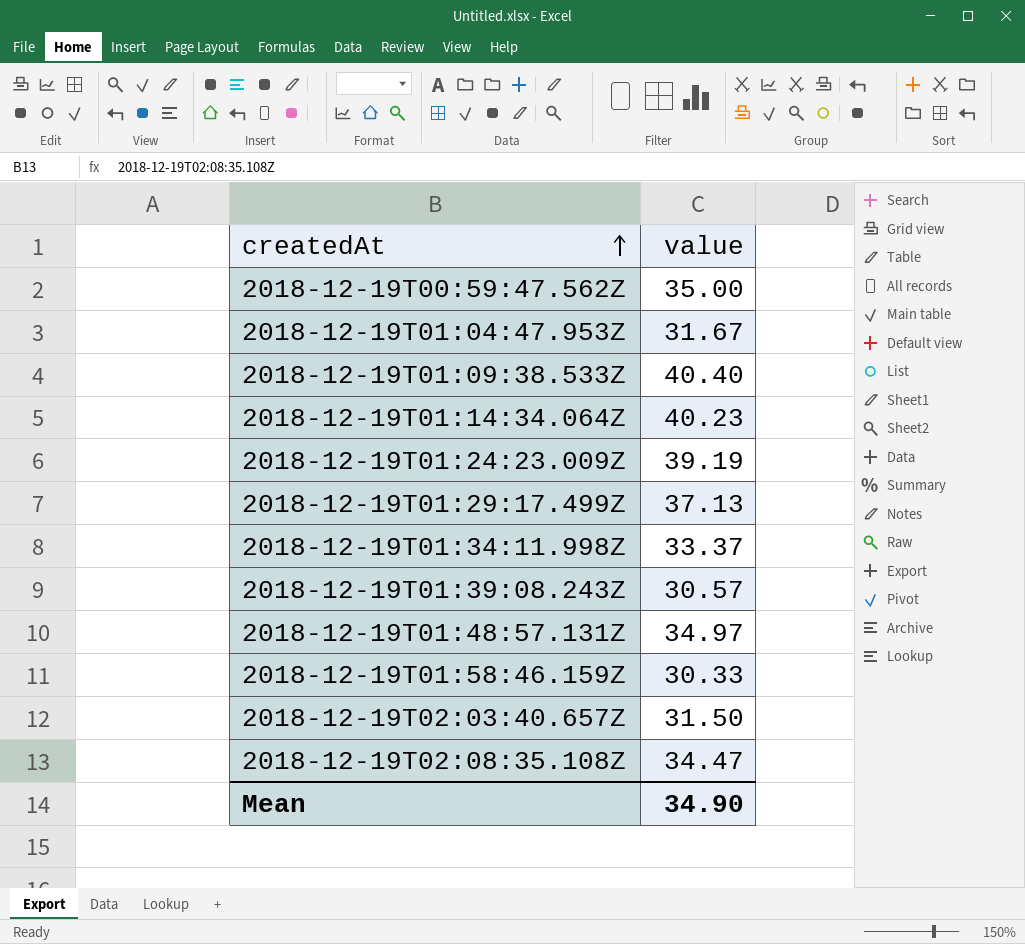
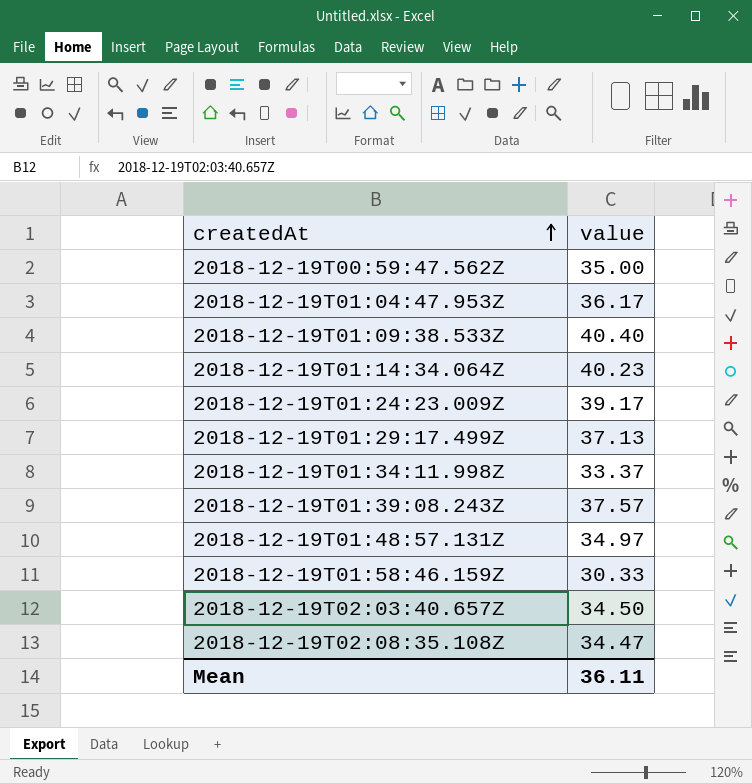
2018-12-19T01:04:47.953Z | value: 31.67 -> 36.17
2018-12-19T01:24:23.009Z | value: 39.19 -> 39.17
2018-12-19T01:39:08.243Z | value: 30.57 -> 37.57
2018-12-19T02:03:40.657Z | value: 31.50 -> 34.50
Mean | value: 34.90 -> 36.11

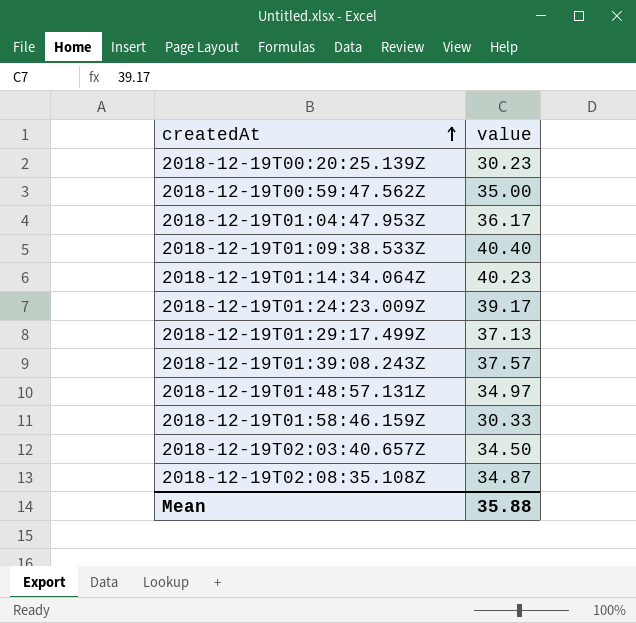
row 2018-12-19T01:34:11.998Z: 33.37 -> none
row 2018-12-19T00:20:25.139Z: none -> 30.23
2018-12-19T02:08:35.108Z | value: 34.47 -> 34.87
Mean | value: 36.11 -> 35.88

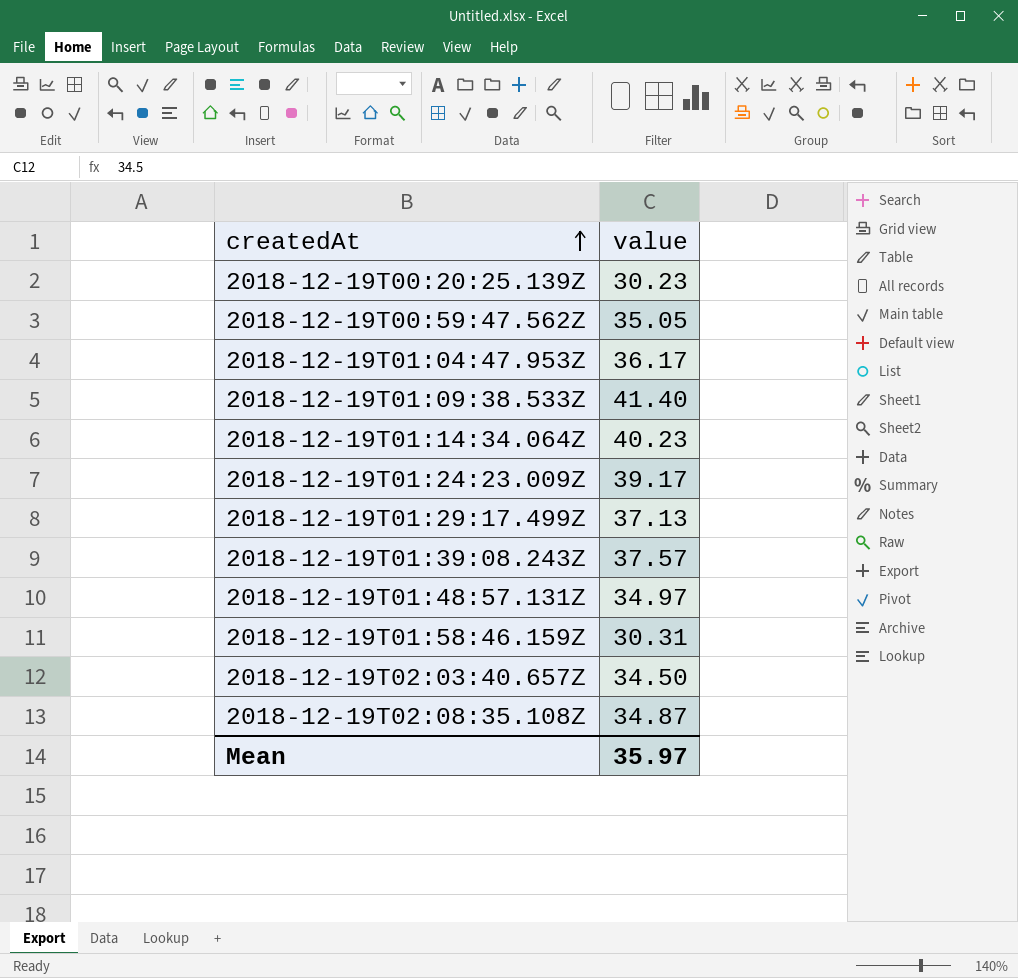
2018-12-19T00:59:47.562Z | value: 35.00 -> 35.05
2018-12-19T01:09:38.533Z | value: 40.40 -> 41.40
2018-12-19T01:58:46.159Z | value: 30.33 -> 30.31
Mean | value: 35.88 -> 35.97

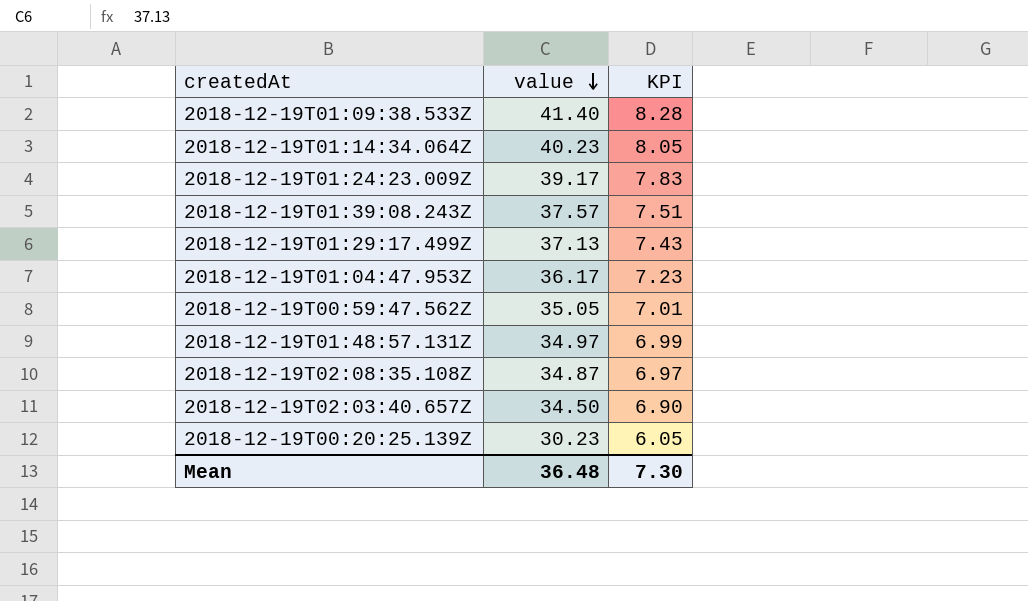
row order: createdAt ascending -> value descending
column KPI | formula: none -> [value] * 0.2
row 2018-12-19T01:58:46.159Z: 30.31 -> none
Mean | value: 35.97 -> 36.48

